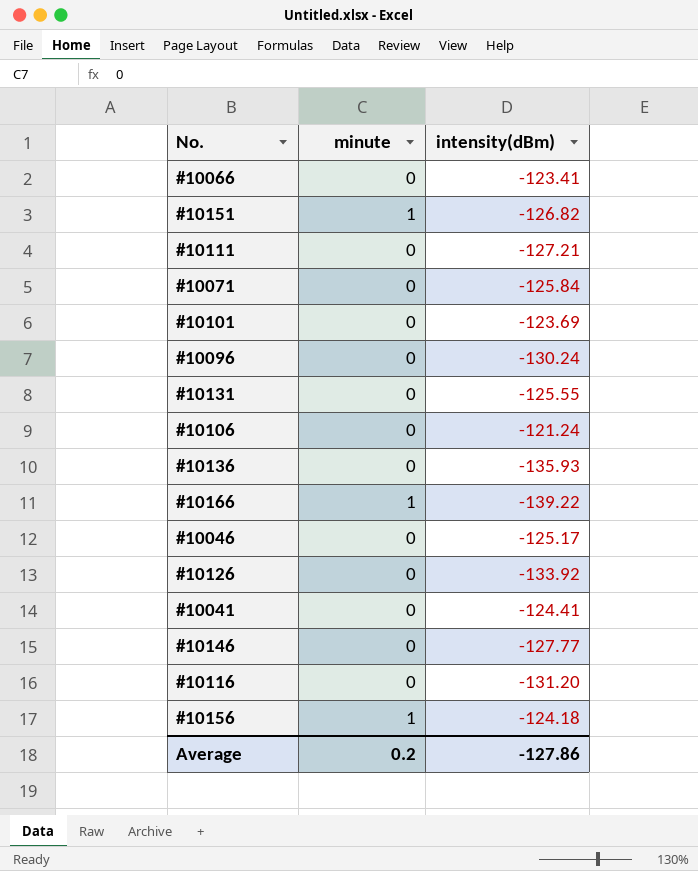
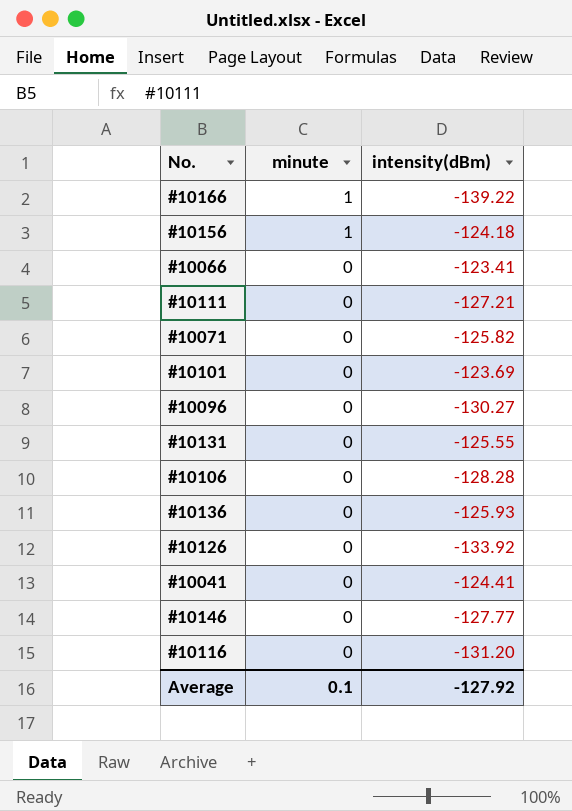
row order: none -> minute descending
row #10151: 1 | -126.82 -> none
row #10046: 0 | -125.17 -> none
#10071 | intensity(dBm): -125.84 -> -125.82
#10096 | intensity(dBm): -130.24 -> -130.27
#10106 | intensity(dBm): -121.24 -> -128.28
#10136 | intensity(dBm): -135.93 -> -125.93
Average | minute: 0.2 -> 0.1
Average | intensity(dBm): -127.86 -> -127.92

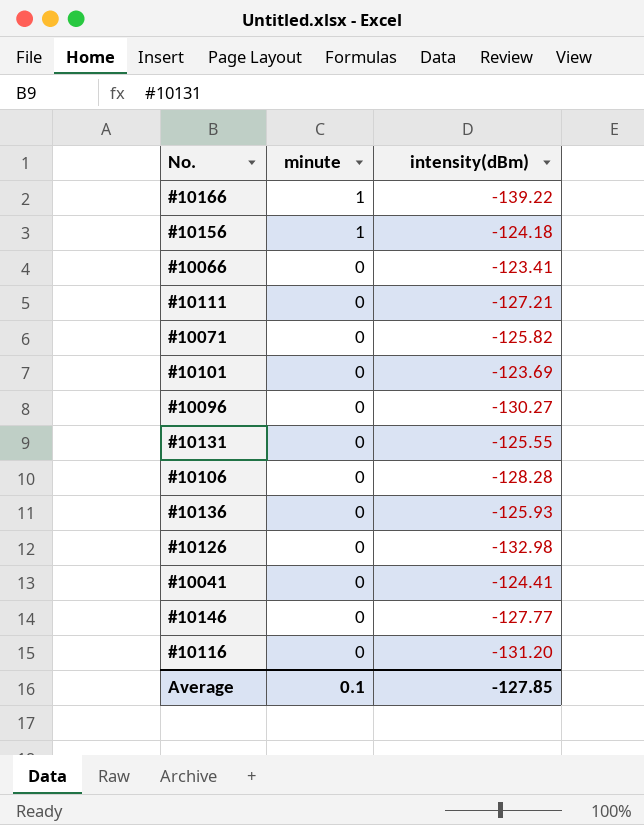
#10126 | intensity(dBm): -133.92 -> -132.98
Average | intensity(dBm): -127.92 -> -127.85

